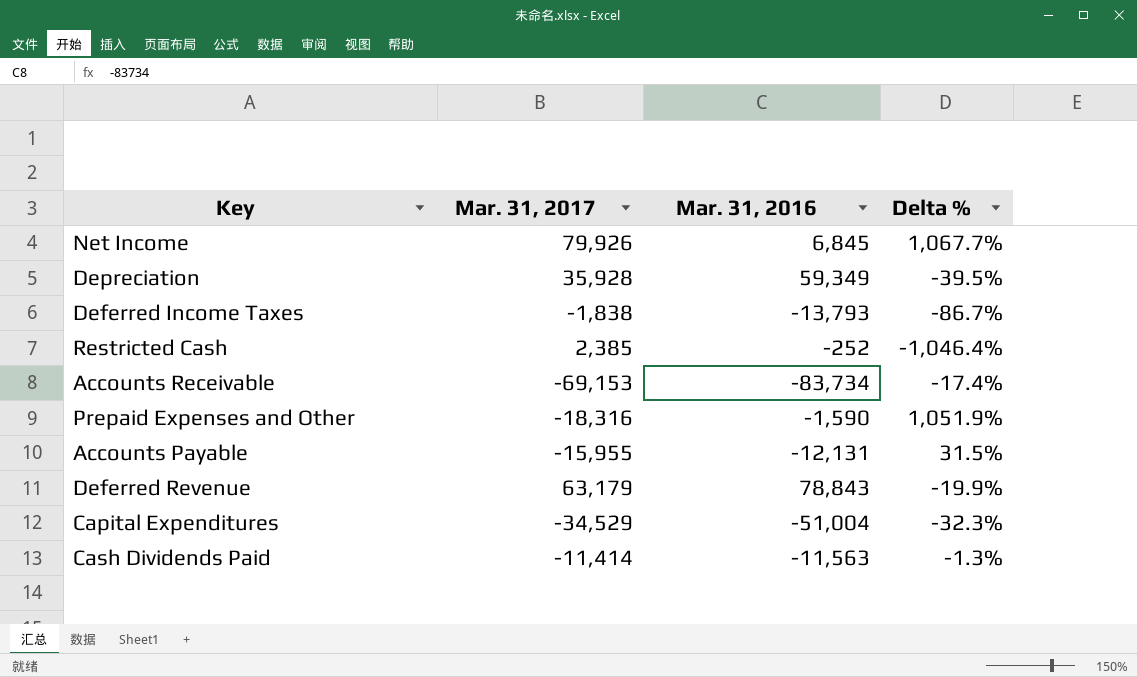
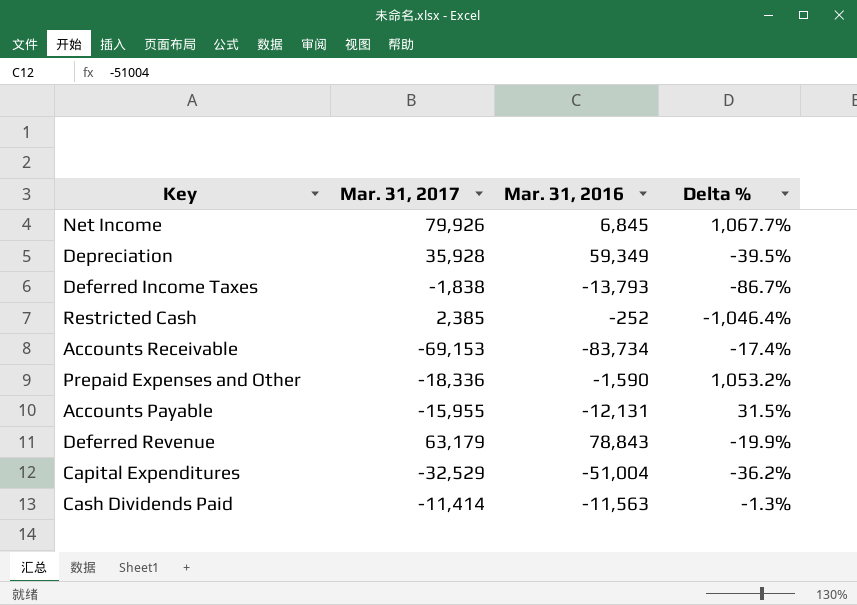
Prepaid Expenses and Other | Mar. 31, 2017: -18,316 -> -18,336
Prepaid Expenses and Other | Delta %: 1,051.9% -> 1,053.2%
Capital Expenditures | Mar. 31, 2017: -34,529 -> -32,529
Capital Expenditures | Delta %: -32.3% -> -36.2%

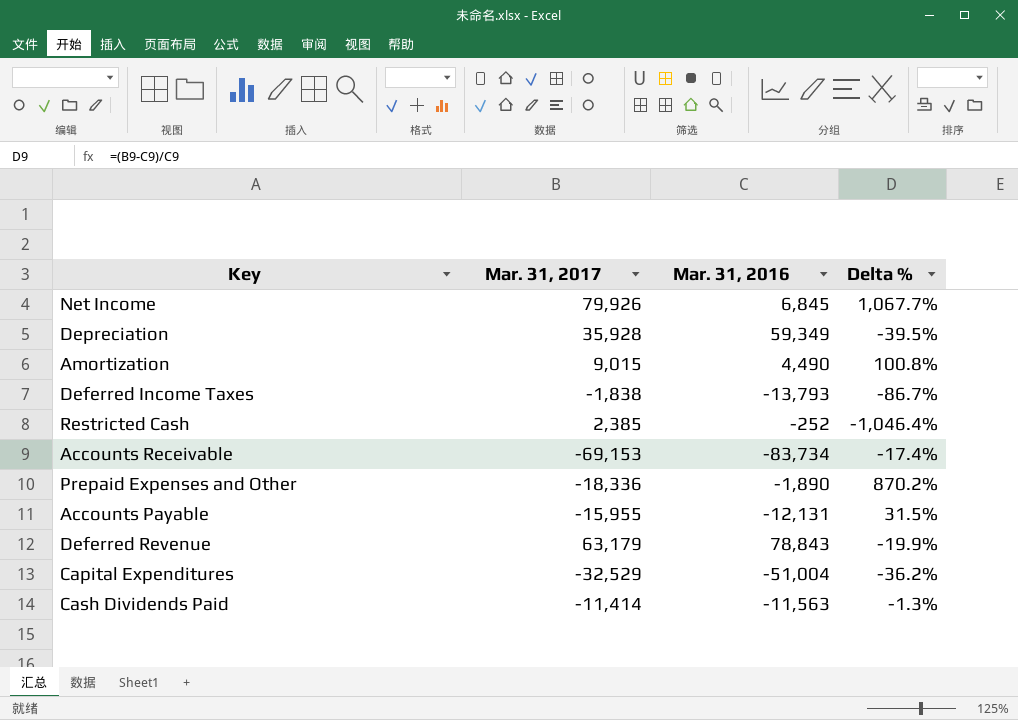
row Amortization: none -> 9,015 | 4,490 | 100.8%
Prepaid Expenses and Other | Mar. 31, 2016: -1,590 -> -1,890
Prepaid Expenses and Other | Delta %: 1,053.2% -> 870.2%

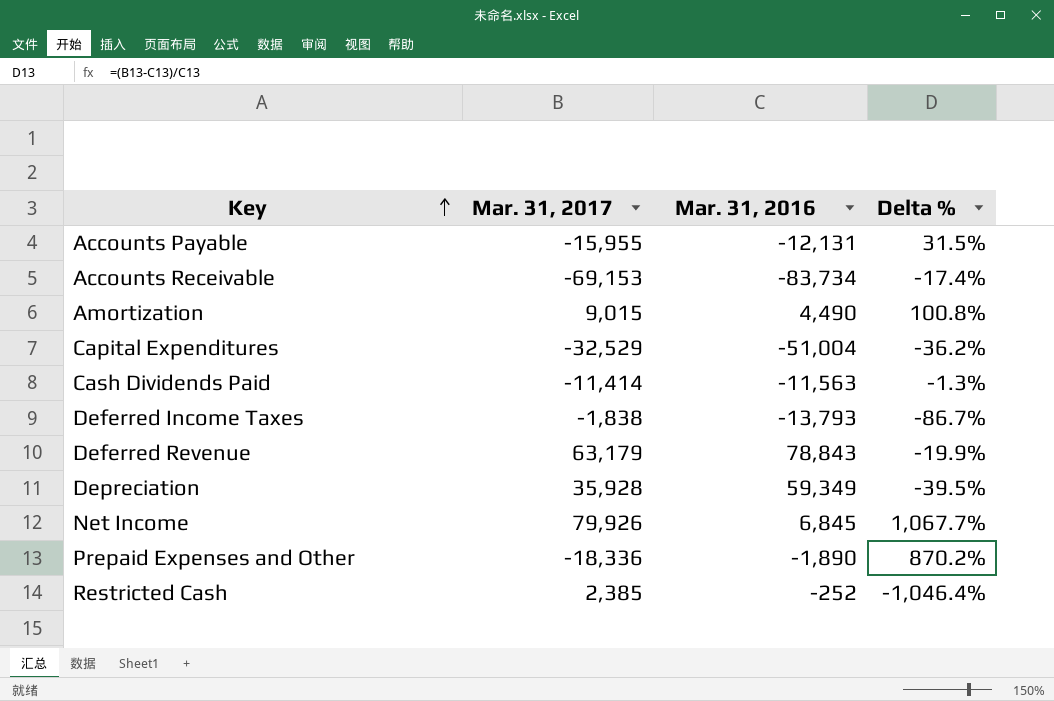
row order: none -> Key ascending

